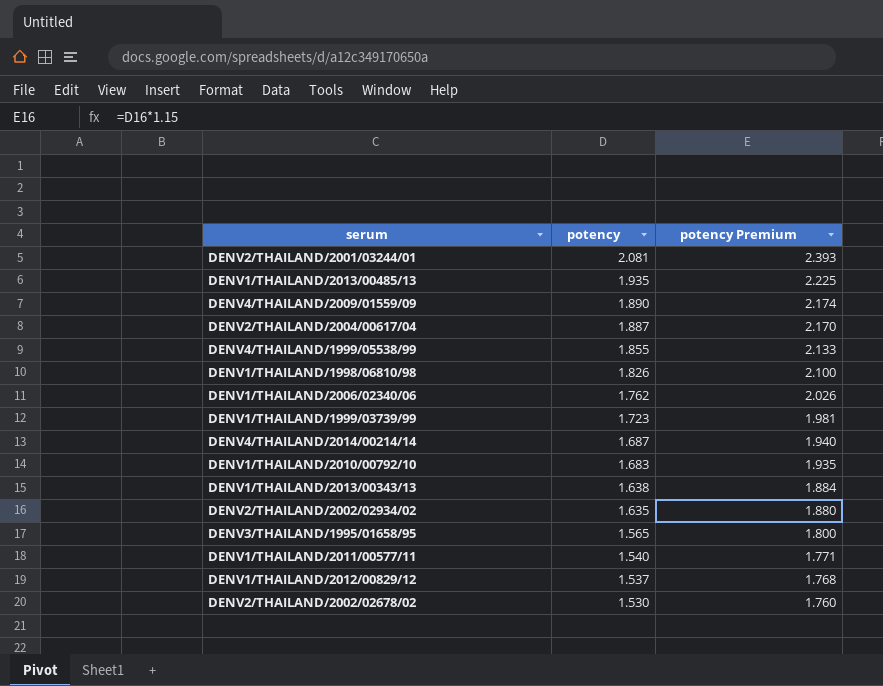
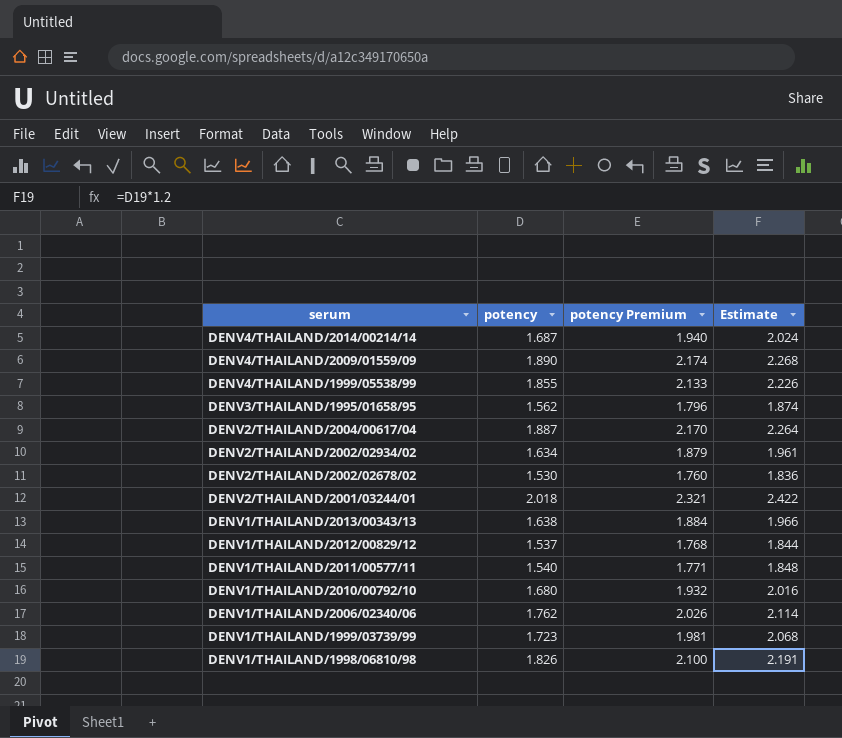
row order: potency descending -> serum descending
column Estimate | formula: none -> [potency] * 1.2
row DENV1/THAILAND/2013/00485/13: 1.935 | 2.225 -> none
DENV3/THAILAND/1995/01658/95 | potency: 1.565 -> 1.562
DENV3/THAILAND/1995/01658/95 | potency Premium: 1.800 -> 1.796
DENV2/THAILAND/2002/02934/02 | potency: 1.635 -> 1.634
DENV2/THAILAND/2002/02934/02 | potency Premium: 1.880 -> 1.879
DENV2/THAILAND/2001/03244/01 | potency: 2.081 -> 2.018
DENV2/THAILAND/2001/03244/01 | potency Premium: 2.393 -> 2.321
DENV1/THAILAND/2010/00792/10 | potency: 1.683 -> 1.680
DENV1/THAILAND/2010/00792/10 | potency Premium: 1.935 -> 1.932

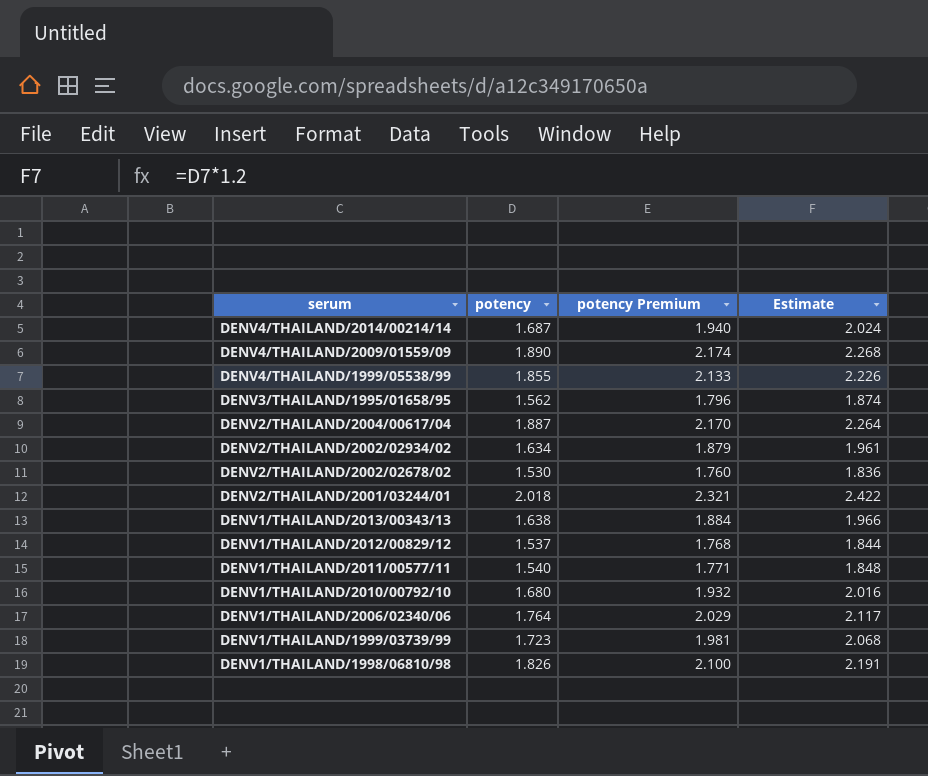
DENV1/THAILAND/2006/02340/06 | potency: 1.762 -> 1.764
DENV1/THAILAND/2006/02340/06 | potency Premium: 2.026 -> 2.029
DENV1/THAILAND/2006/02340/06 | Estimate: 2.114 -> 2.117

